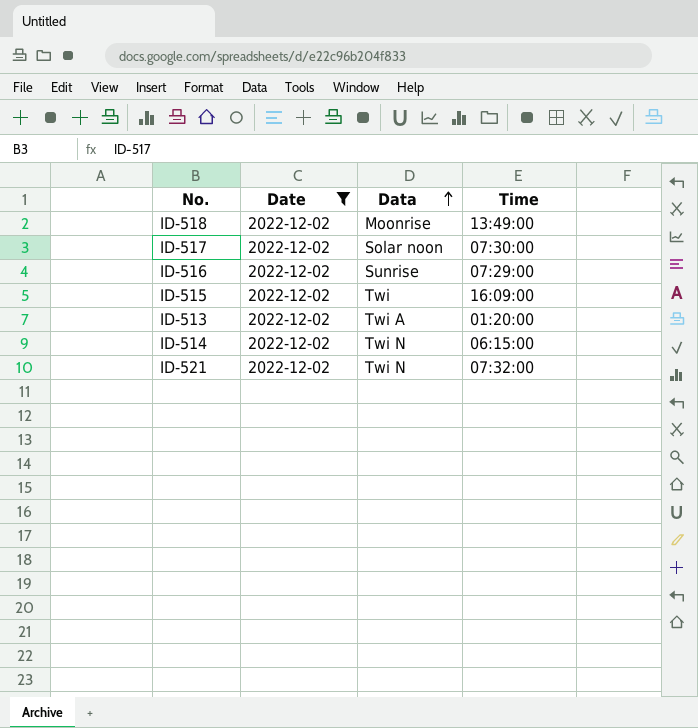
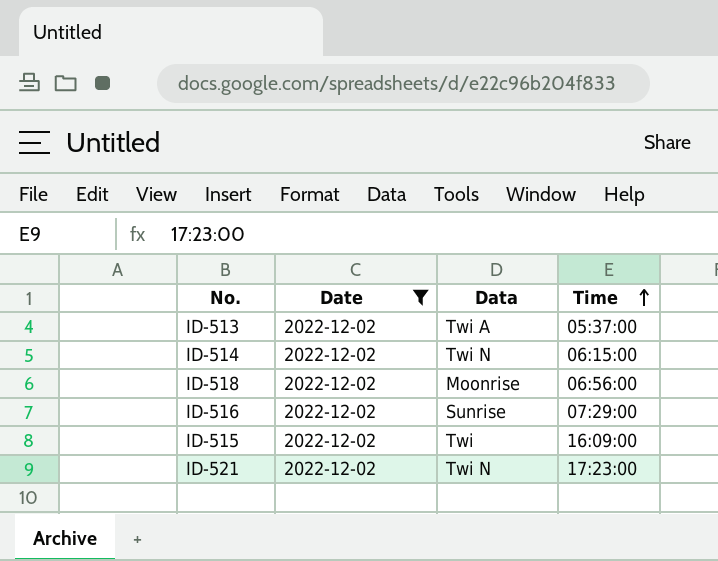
row order: Data ascending -> Time ascending
row ID-517: 2022-12-02 | Solar noon | 07:30:00 -> none
ID-513 | Time: 01:20:00 -> 05:37:00
ID-518 | Time: 13:49:00 -> 06:56:00
ID-521 | Time: 07:32:00 -> 17:23:00

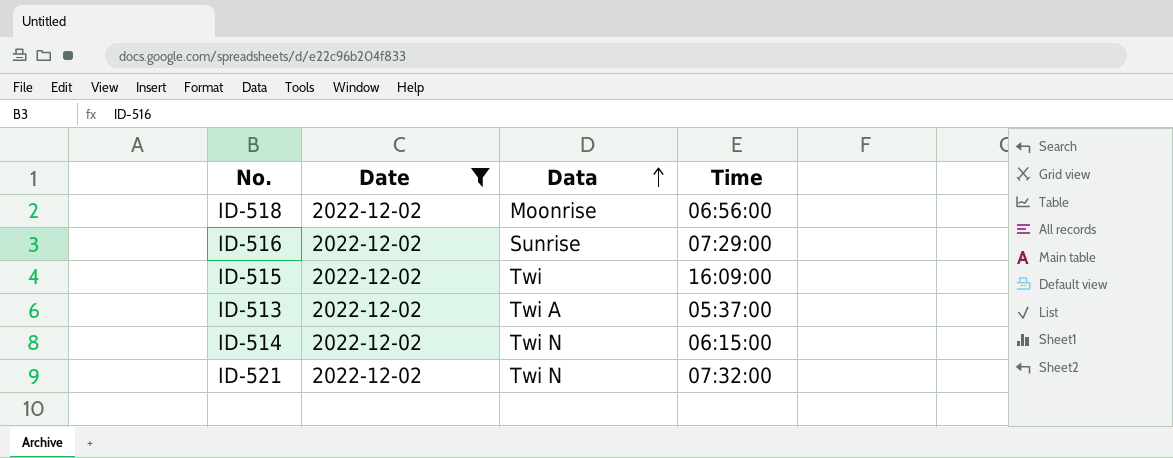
row order: Time ascending -> Data ascending
ID-521 | Time: 17:23:00 -> 07:32:00

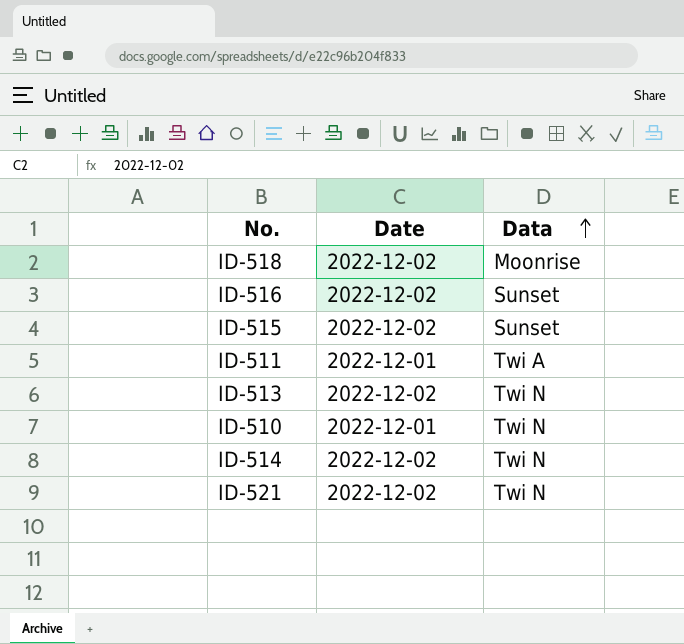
filter: Date = 2022-12-02 -> none
column Time | position: 4 -> none
ID-516 | Data: Sunrise -> Sunset
ID-515 | Data: Twi -> Sunset
ID-513 | Data: Twi A -> Twi N

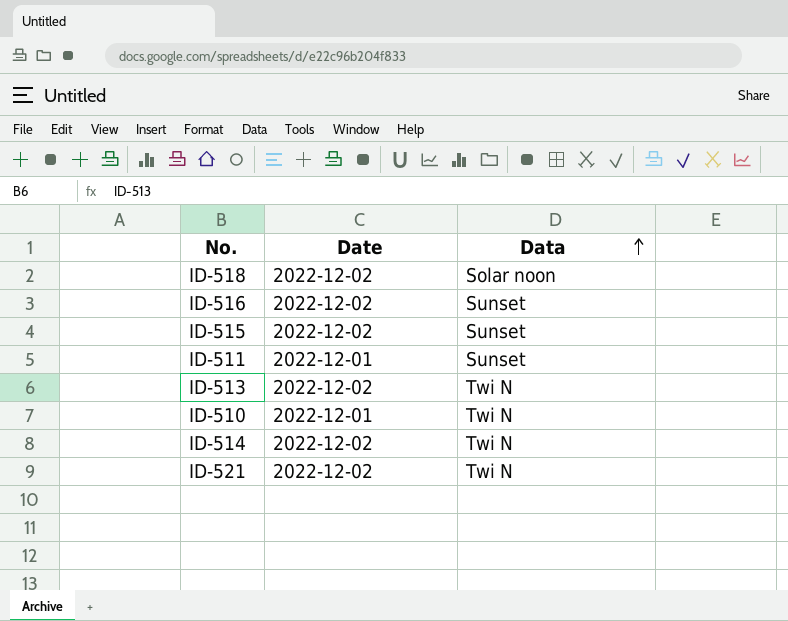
ID-518 | Data: Moonrise -> Solar noon
ID-511 | Data: Twi A -> Sunset

